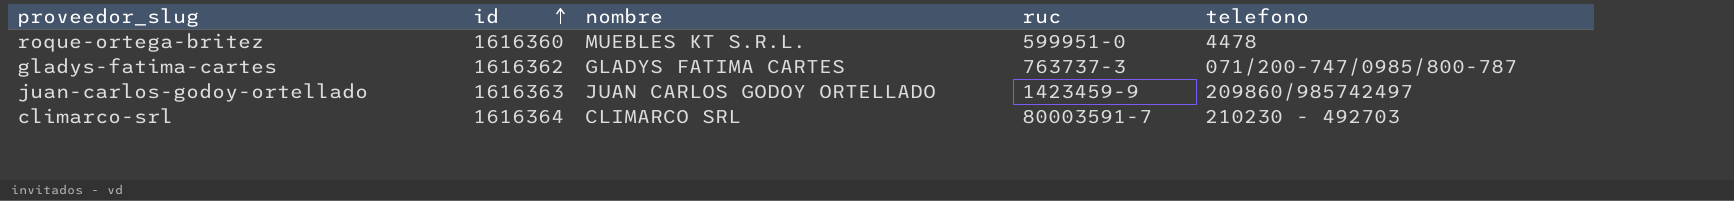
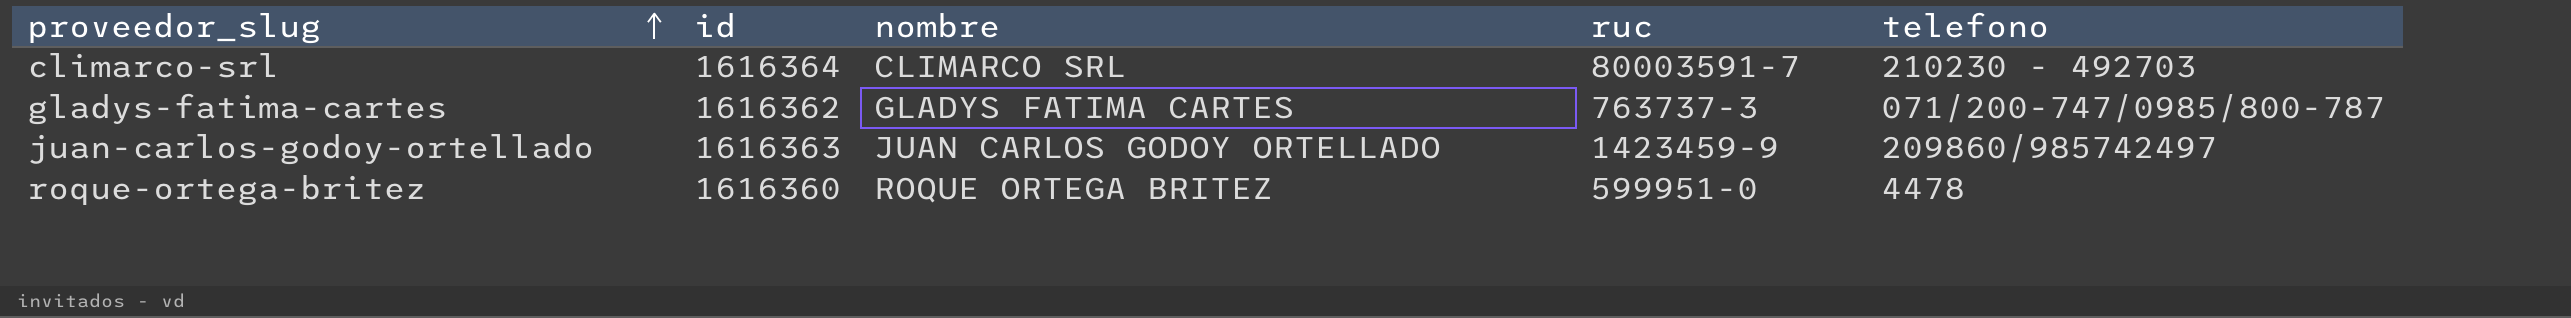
row order: id ascending -> proveedor_slug ascending
roque-ortega-britez | nombre: MUEBLES KT S.R.L. -> ROQUE ORTEGA BRITEZ

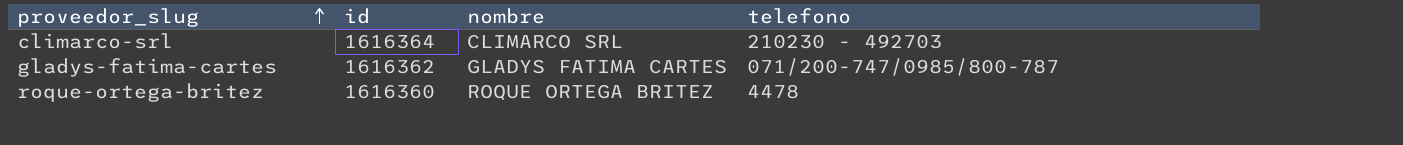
column ruc | position: 4 -> none
row juan-carlos-godoy-ortellado: 1616363 | JUAN CARLOS GODOY ORTELLADO | 1423459-9 | 209860/985742497 -> none

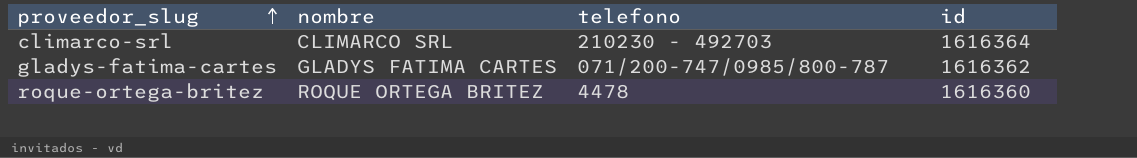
column id | position: 2 -> 4

